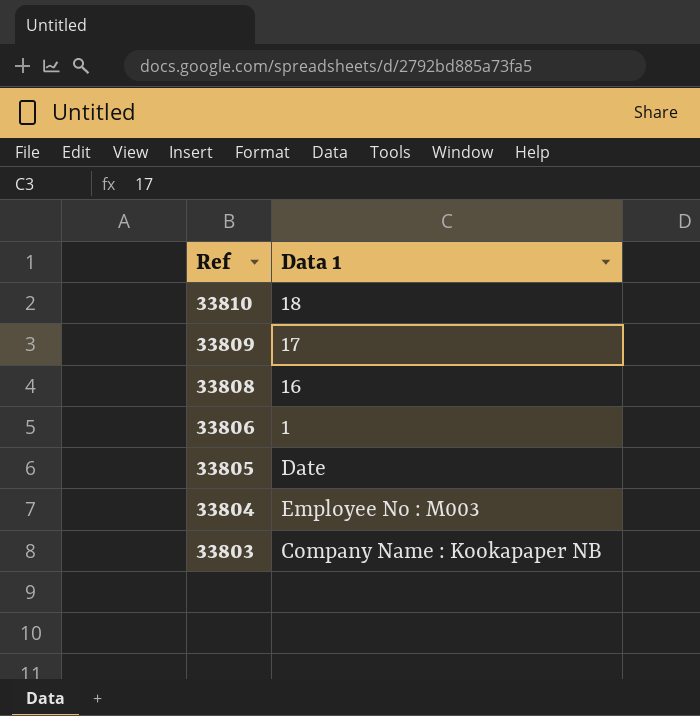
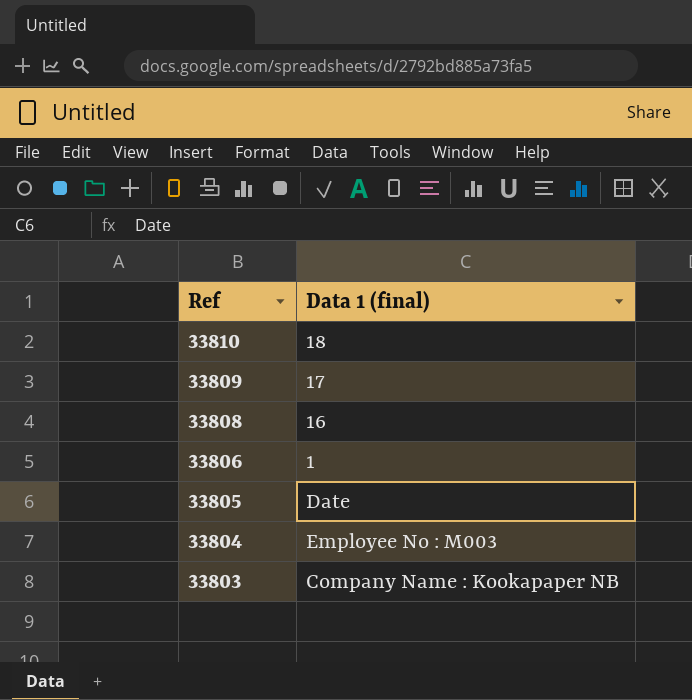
column name: Data 1 -> Data 1 (final)

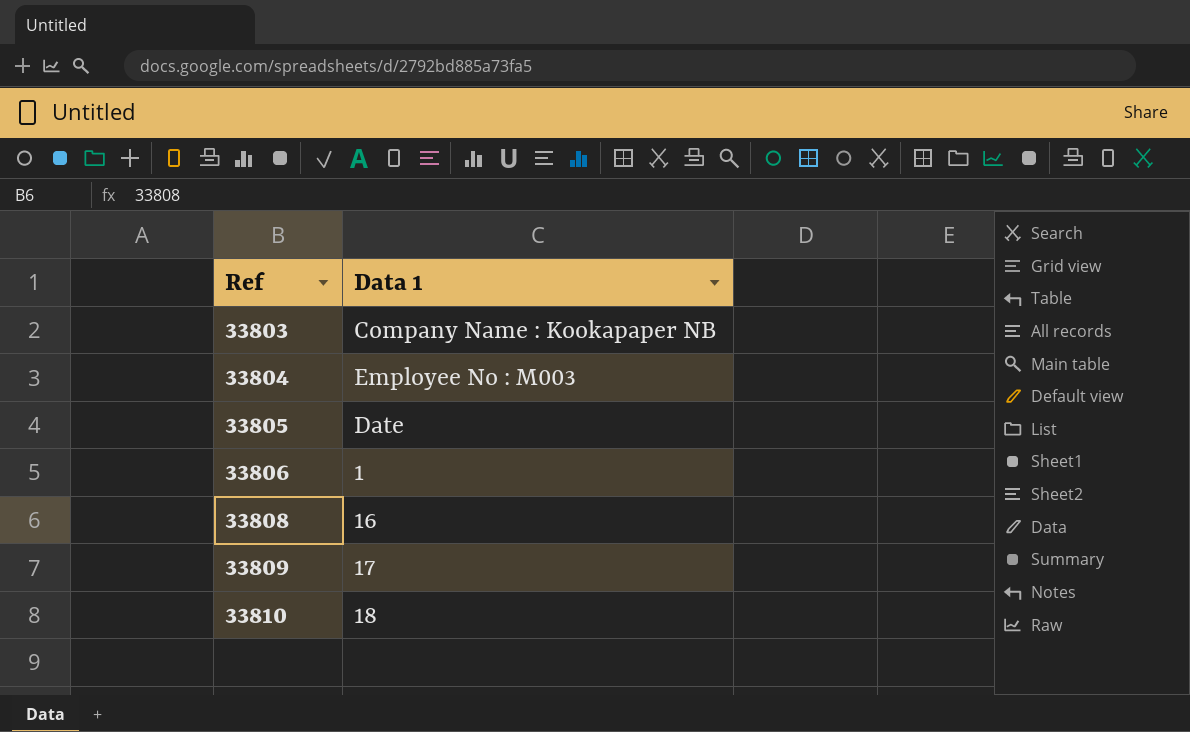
row order: Ref descending -> Ref ascending
column name: Data 1 (final) -> Data 1

